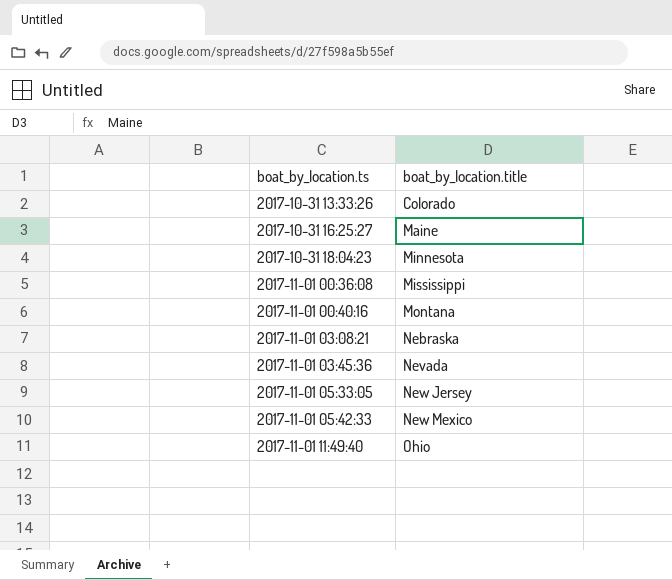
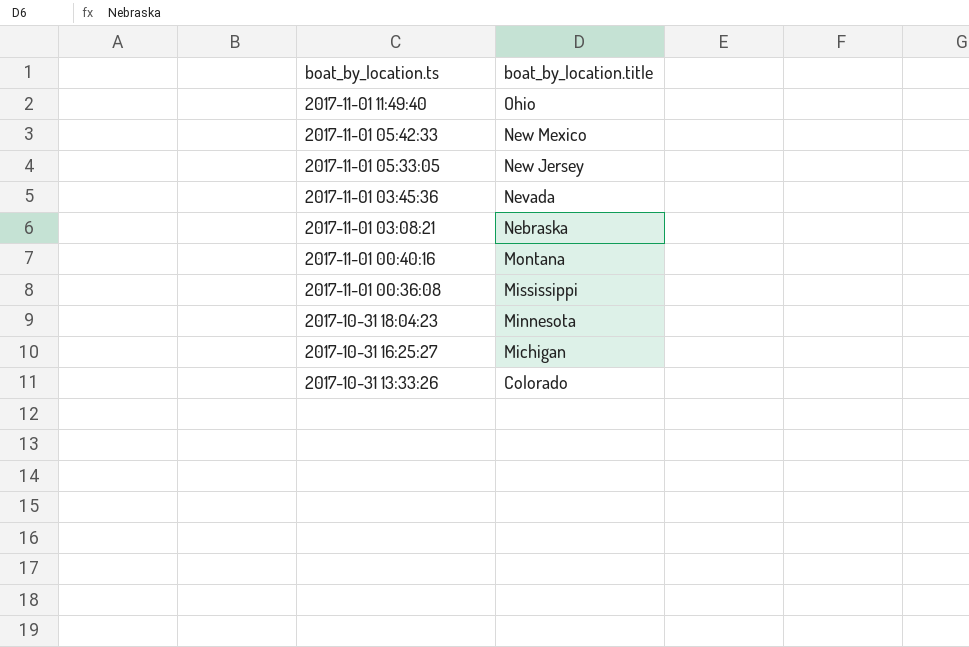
row order: boat_by_location.ts ascending -> boat_by_location.ts descending
2017-10-31 16:25:27 | boat_by_location.title: Maine -> Michigan

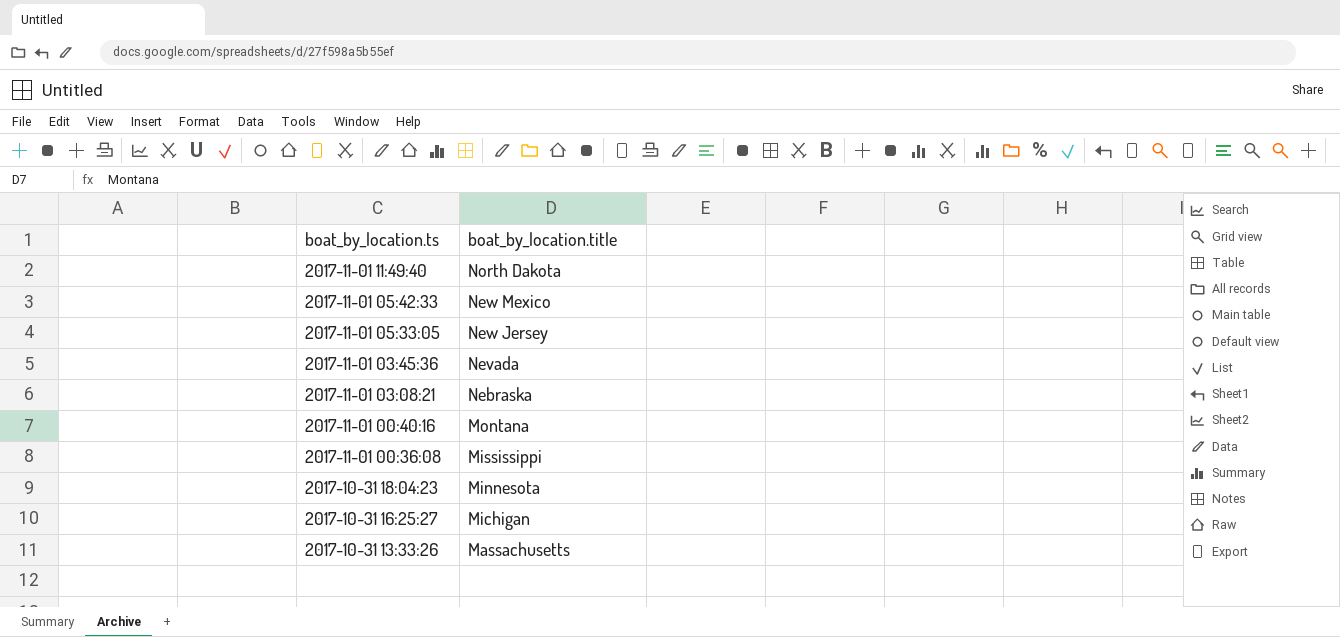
2017-11-01 11:49:40 | boat_by_location.title: Ohio -> North Dakota
2017-10-31 13:33:26 | boat_by_location.title: Colorado -> Massachusetts

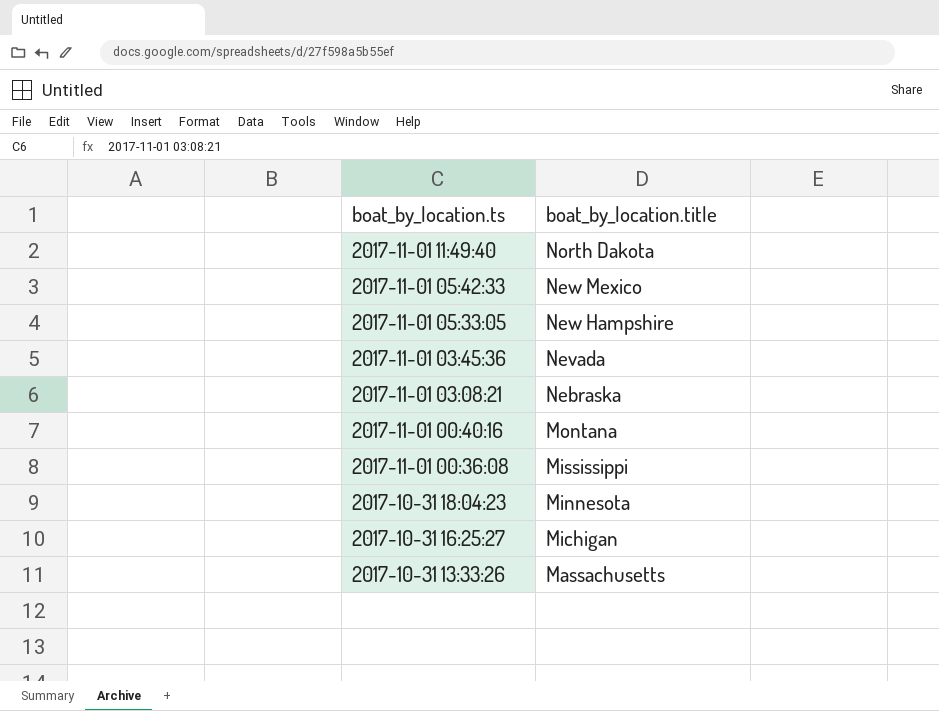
2017-11-01 05:33:05 | boat_by_location.title: New Jersey -> New Hampshire

